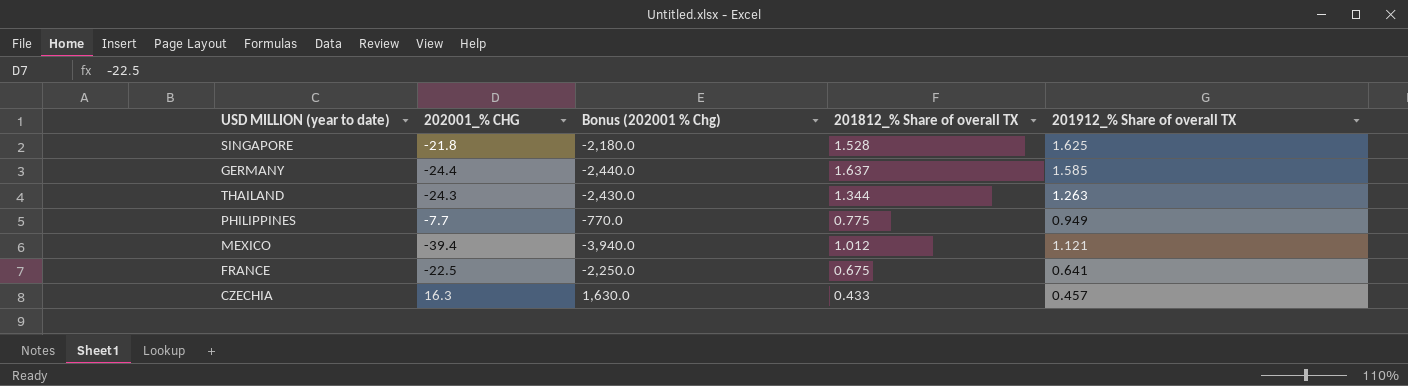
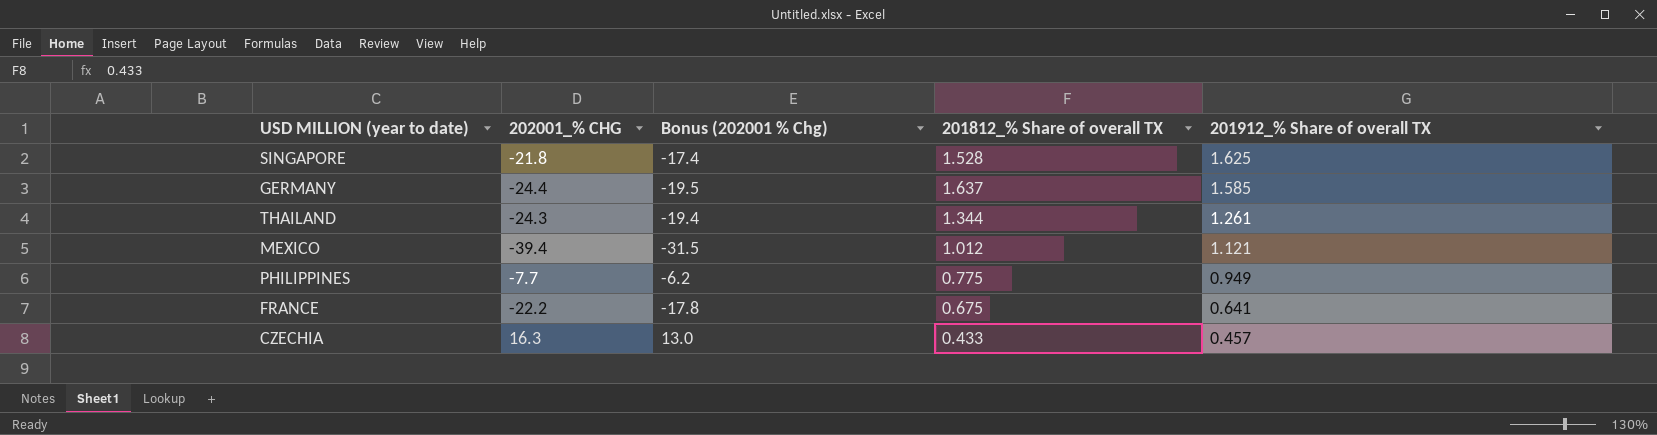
row order: none -> 201912_% Share of overall TX descending
column Bonus (202001 % Chg) | formula: [202001_% CHG] * 100 -> [202001_% CHG] * 0.8
THAILAND | 201912_% Share of overall TX: 1.263 -> 1.261
FRANCE | 202001_% CHG: -22.5 -> -22.2

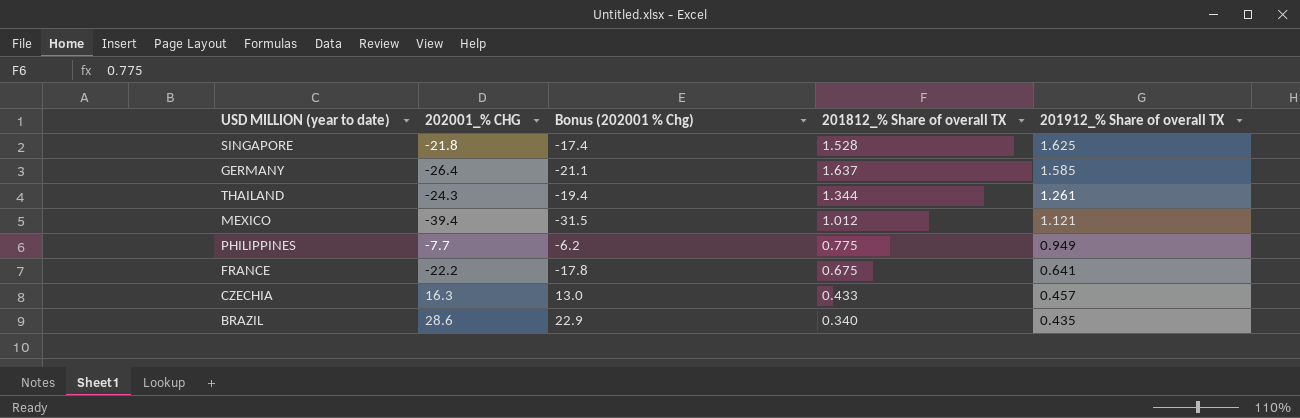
GERMANY | 202001_% CHG: -24.4 -> -26.4
GERMANY | Bonus (202001 % Chg): -19.5 -> -21.1
row BRAZIL: none -> 28.6 | 22.9 | 0.340 | 0.435

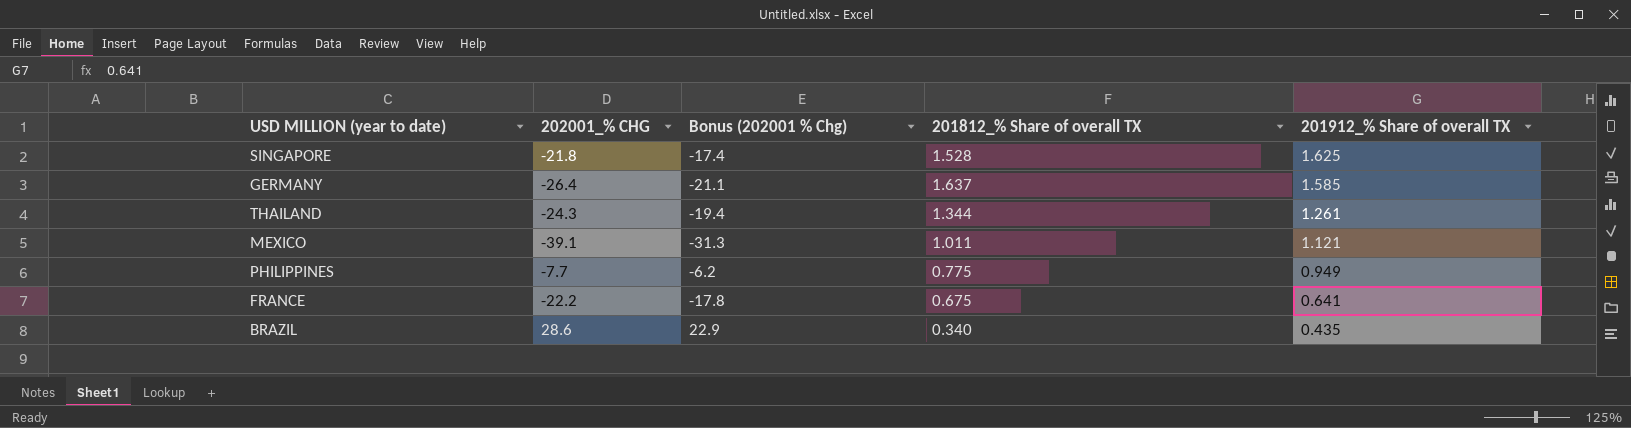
row CZECHIA: 16.3 | 13.0 | 0.433 | 0.457 -> none
MEXICO | 202001_% CHG: -39.4 -> -39.1
MEXICO | Bonus (202001 % Chg): -31.5 -> -31.3
MEXICO | 201812_% Share of overall TX: 1.012 -> 1.011

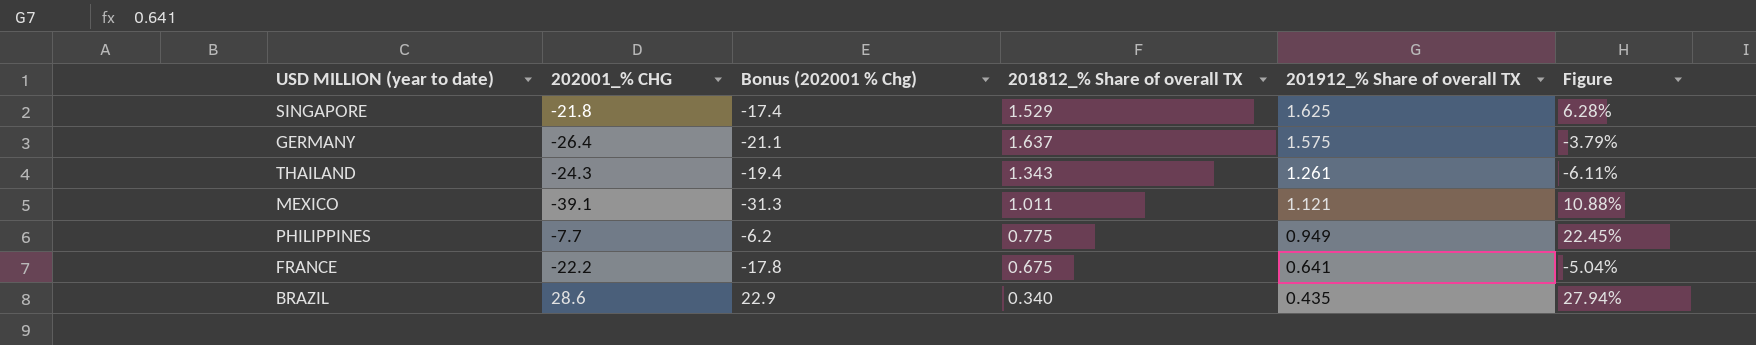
column Figure | formula: none -> ([201912_% Share of overall TX] - [201812_% Share of overall TX]) / [201812_% Share of overall TX]
SINGAPORE | 201812_% Share of overall TX: 1.528 -> 1.529
GERMANY | 201912_% Share of overall TX: 1.585 -> 1.575
THAILAND | 201812_% Share of overall TX: 1.344 -> 1.343

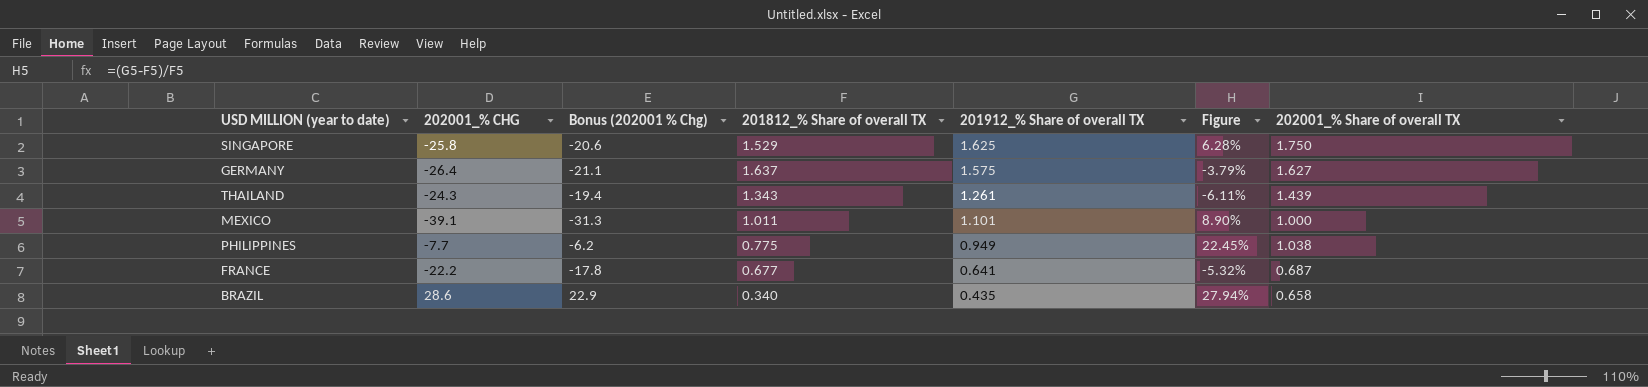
column 202001_% Share of overall TX | position: none -> 7
SINGAPORE | 202001_% CHG: -21.8 -> -25.8
SINGAPORE | Bonus (202001 % Chg): -17.4 -> -20.6
MEXICO | 201912_% Share of overall TX: 1.121 -> 1.101
MEXICO | Figure: 10.88% -> 8.90%
FRANCE | 201812_% Share of overall TX: 0.675 -> 0.677
FRANCE | Figure: -5.04% -> -5.32%

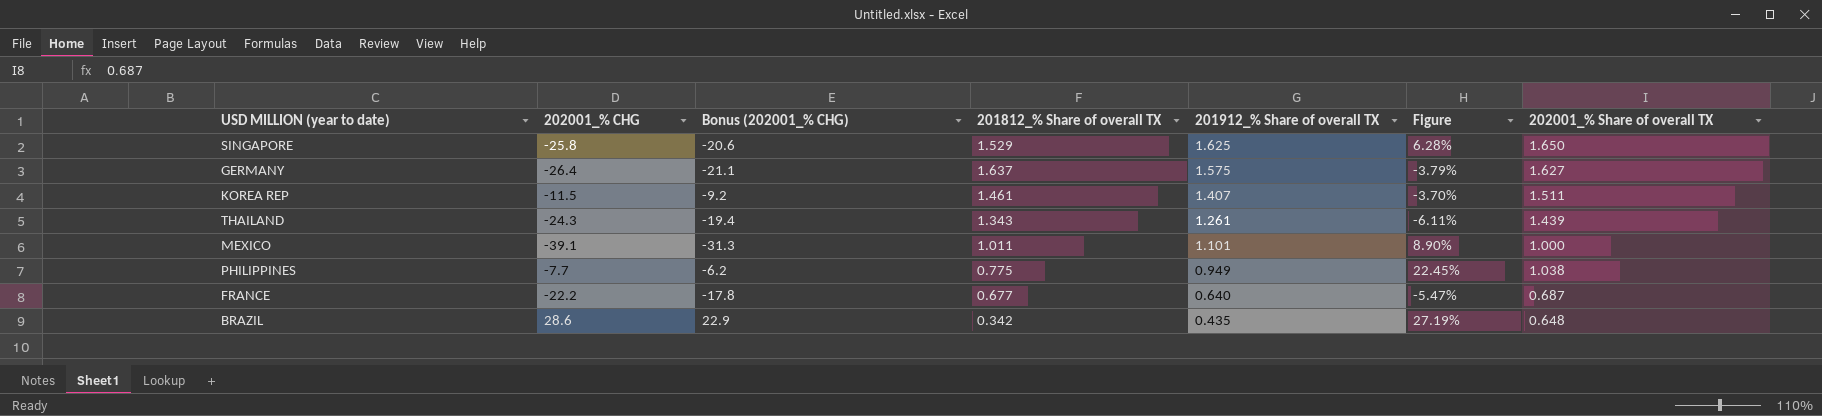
column name: Bonus (202001 % Chg) -> Bonus (202001_% CHG)
SINGAPORE | 202001_% Share of overall TX: 1.750 -> 1.650
row KOREA REP: none -> -11.5 | -9.2 | 1.461 | 1.407 | -3.70% | 1.511
FRANCE | 201912_% Share of overall TX: 0.641 -> 0.640
FRANCE | Figure: -5.32% -> -5.47%
BRAZIL | 201812_% Share of overall TX: 0.340 -> 0.342
BRAZIL | Figure: 27.94% -> 27.19%
BRAZIL | 202001_% Share of overall TX: 0.658 -> 0.648

